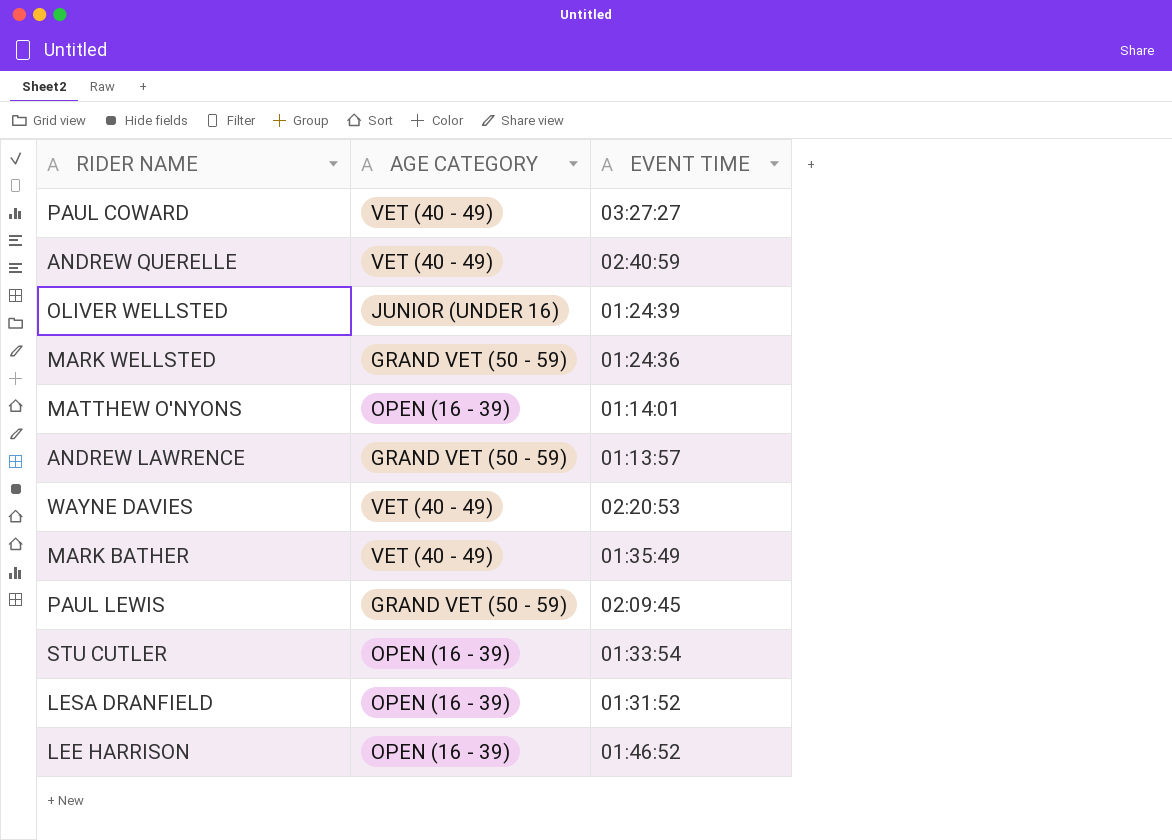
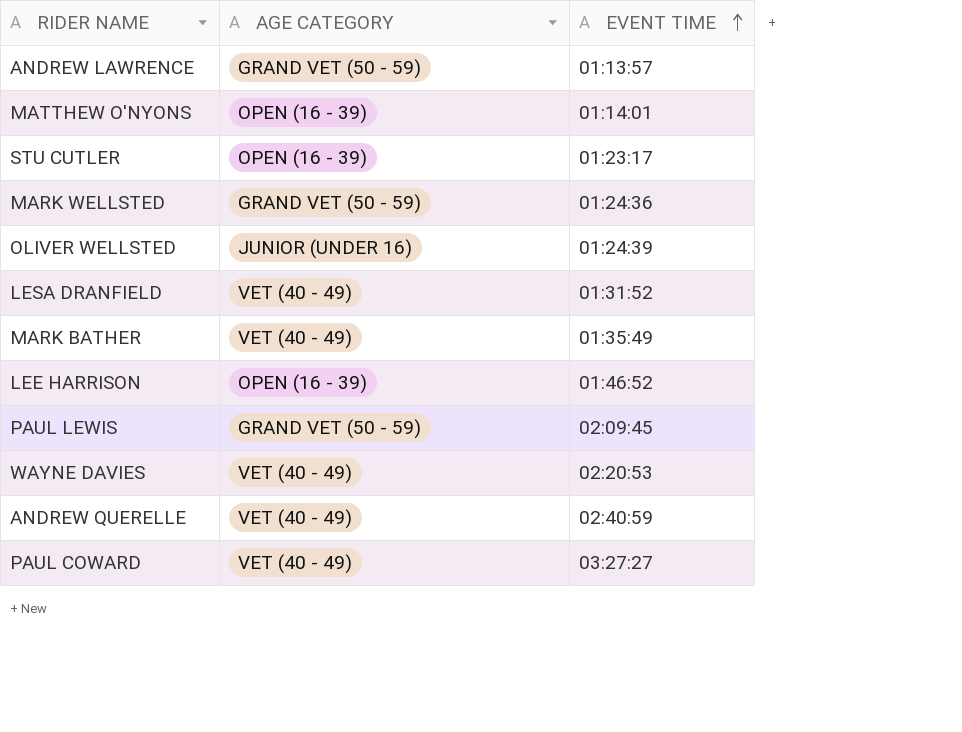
row order: none -> EVENT TIME ascending
STU CUTLER | EVENT TIME: 01:33:54 -> 01:23:17
LESA DRANFIELD | AGE CATEGORY: OPEN (16 - 39) -> VET (40 - 49)

